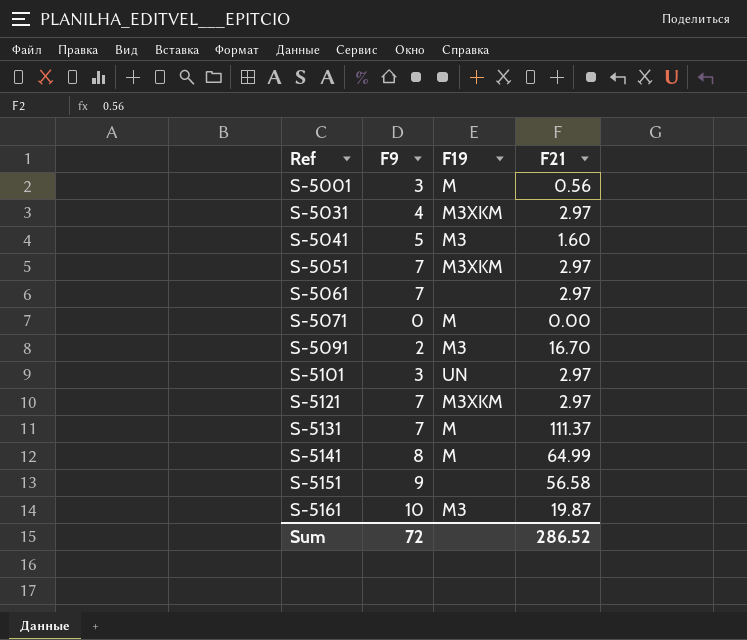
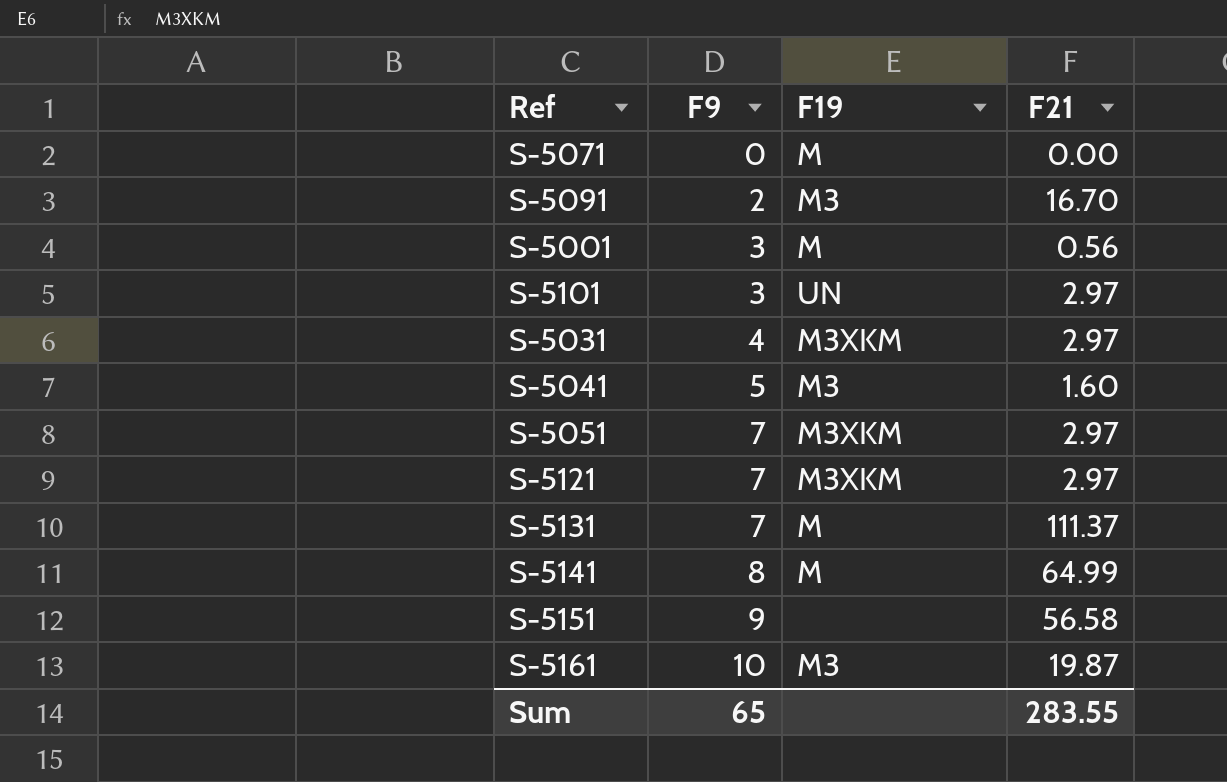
row order: Ref ascending -> F9 ascending
row S-5061: 7 | none | 2.97 -> none
Sum | F9: 72 -> 65
Sum | F21: 286.52 -> 283.55

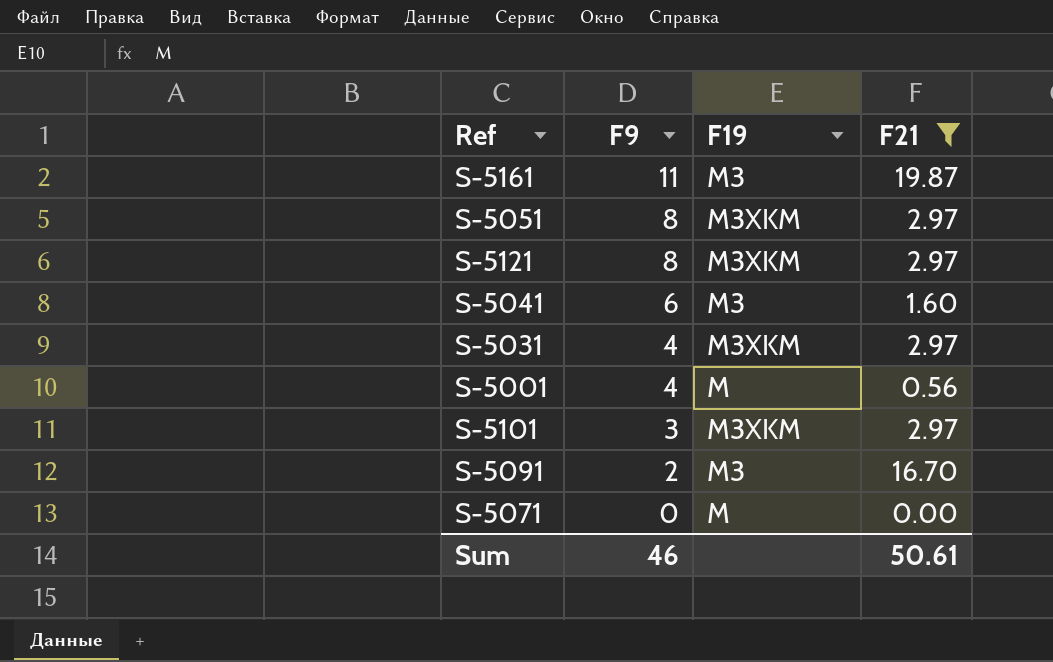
filter: none -> F21 <= 19.87
row order: F9 ascending -> F9 descending
S-5161 | F9: 10 -> 11
S-5051 | F9: 7 -> 8
S-5121 | F9: 7 -> 8
S-5041 | F9: 5 -> 6
S-5001 | F9: 3 -> 4
S-5101 | F19: UN -> M3XKM
Sum | F9: 65 -> 46
Sum | F21: 283.55 -> 50.61

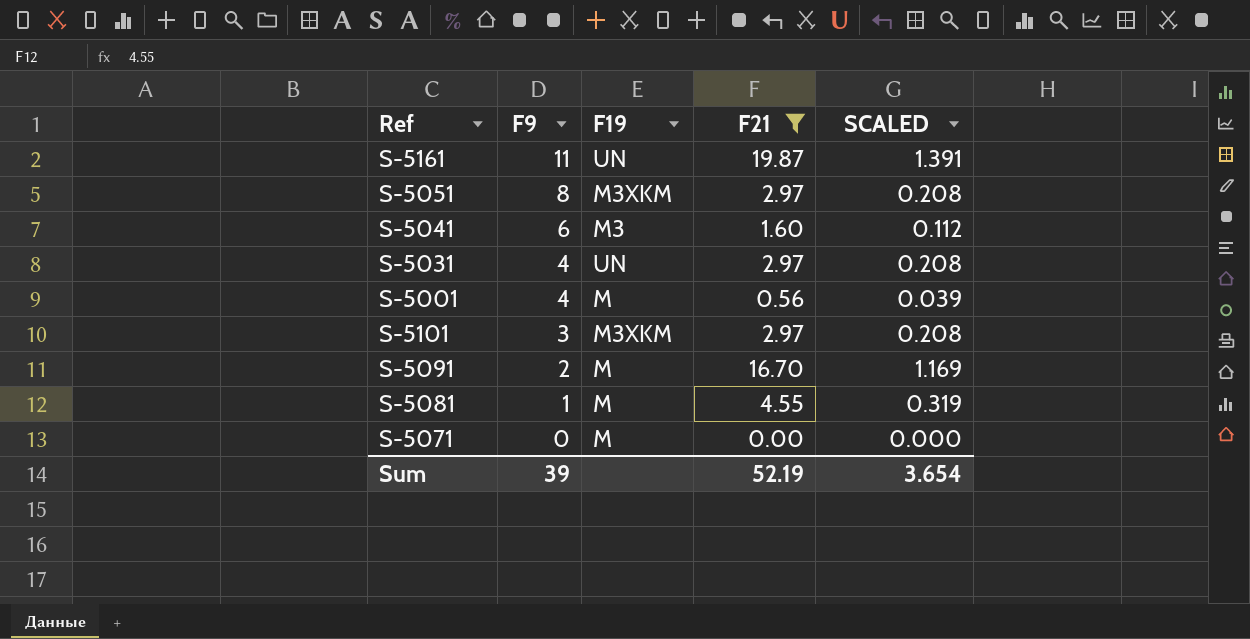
column SCALED | formula: none -> [F21] * 0.07
row S-5121: 8 | M3XKM | 2.97 -> none
S-5161 | F19: M3 -> UN
S-5031 | F19: M3XKM -> UN
S-5091 | F19: M3 -> M
row S-5081: none -> 1 | M | 4.55 | 0.319
Sum | F9: 46 -> 39
Sum | F21: 50.61 -> 52.19

